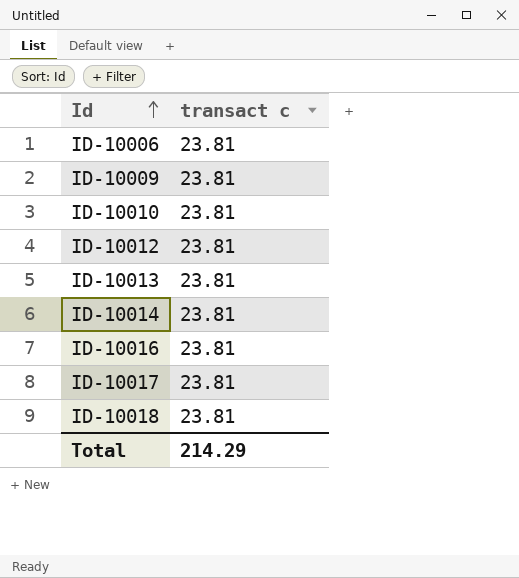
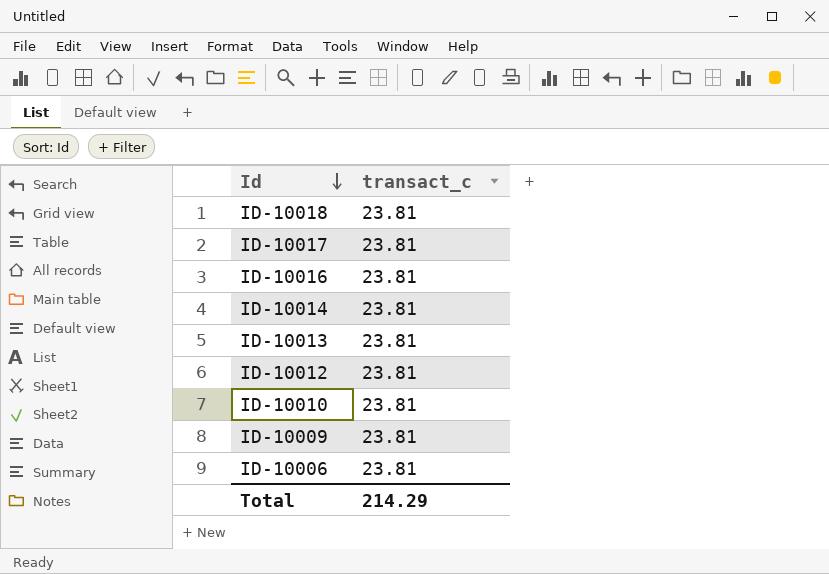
row order: Id ascending -> Id descending
column name: transact c -> transact_c

